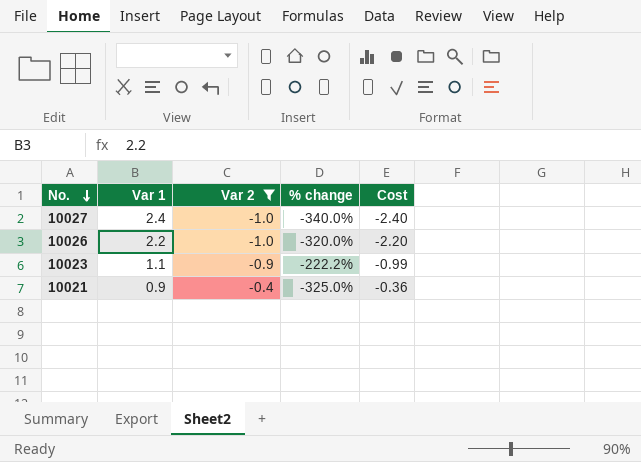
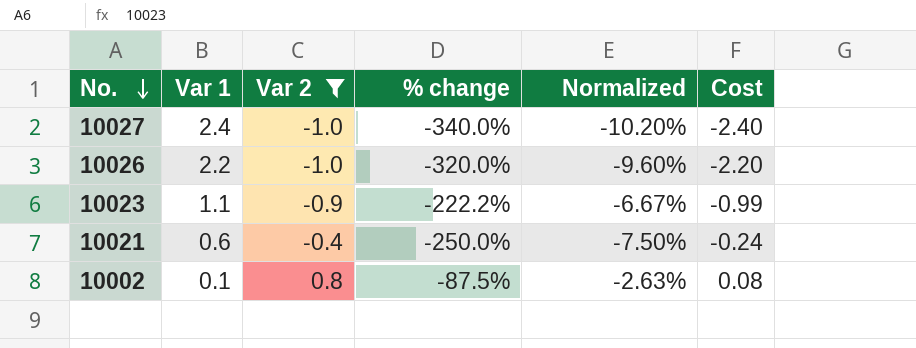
column Normalized | formula: none -> [% change] * 0.03
10021 | Var 1: 0.9 -> 0.6
10021 | % change: -325.0% -> -250.0%
10021 | Cost: -0.36 -> -0.24
row 10002: none -> 0.1 | 0.8 | -87.5% | -2.63% | 0.08

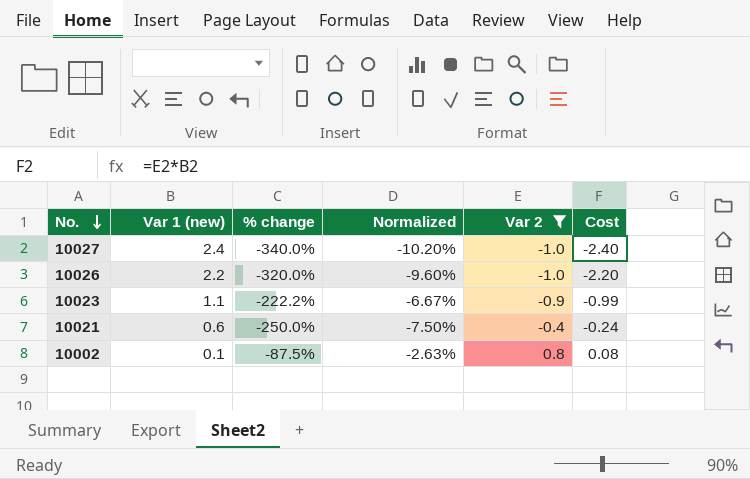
column name: Var 1 -> Var 1 (new)
column Var 2 | position: 3 -> 5

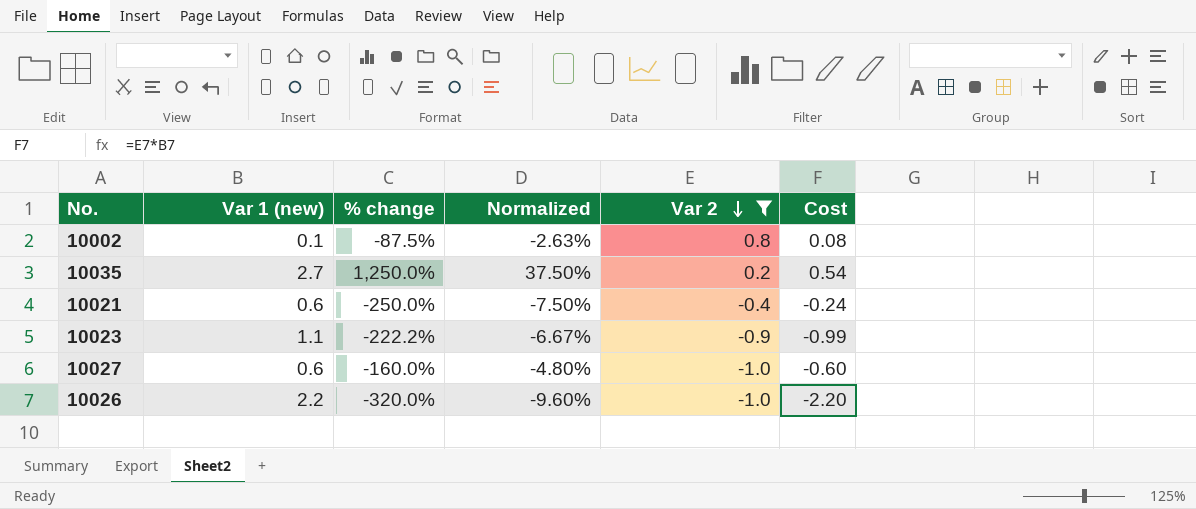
row order: No. descending -> Var 2 descending
row 10035: none -> 2.7 | 1,250.0% | 37.50% | 0.2 | 0.54
10027 | Var 1 (new): 2.4 -> 0.6
10027 | % change: -340.0% -> -160.0%
10027 | Normalized: -10.20% -> -4.80%
10027 | Cost: -2.40 -> -0.60

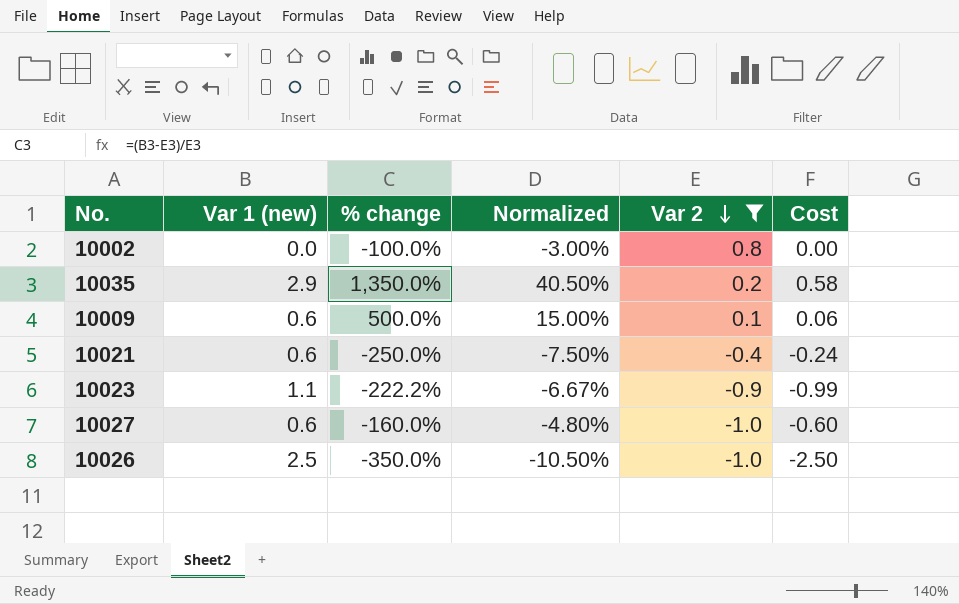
10002 | Var 1 (new): 0.1 -> 0.0
10002 | % change: -87.5% -> -100.0%
10002 | Normalized: -2.63% -> -3.00%
10002 | Cost: 0.08 -> 0.00
10035 | Var 1 (new): 2.7 -> 2.9
10035 | % change: 1,250.0% -> 1,350.0%
10035 | Normalized: 37.50% -> 40.50%
10035 | Cost: 0.54 -> 0.58
row 10009: none -> 0.6 | 500.0% | 15.00% | 0.1 | 0.06
10026 | Var 1 (new): 2.2 -> 2.5
10026 | % change: -320.0% -> -350.0%
10026 | Normalized: -9.60% -> -10.50%
10026 | Cost: -2.20 -> -2.50

